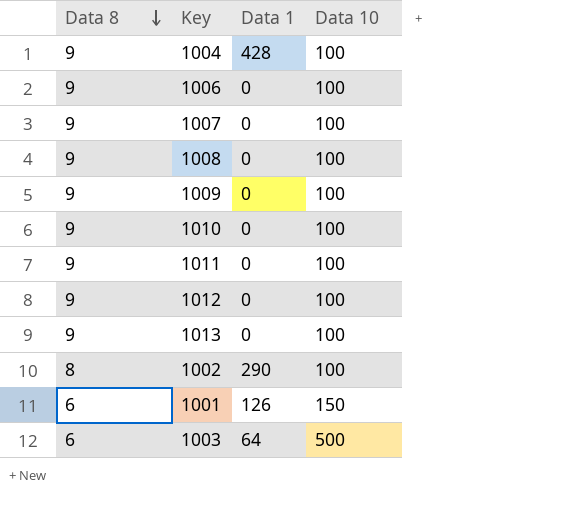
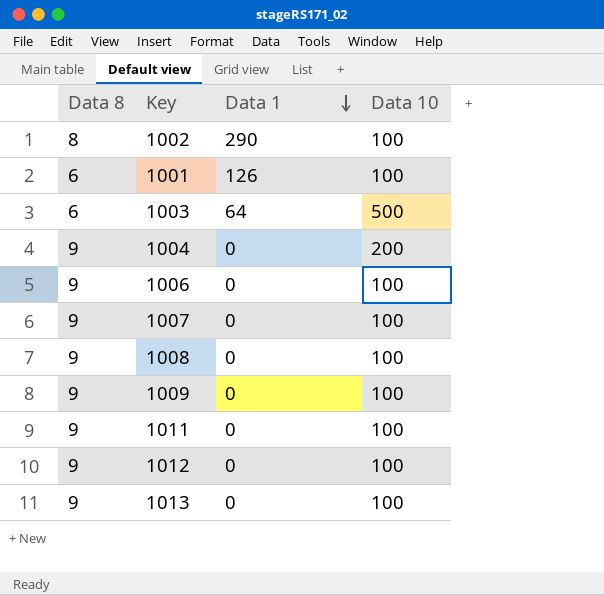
row order: Data 8 descending -> Data 1 descending
row 1010: 9 | 0 | 100 -> none
1001 | Data 10: 150 -> 100
1004 | Data 1: 428 -> 0
1004 | Data 10: 100 -> 200

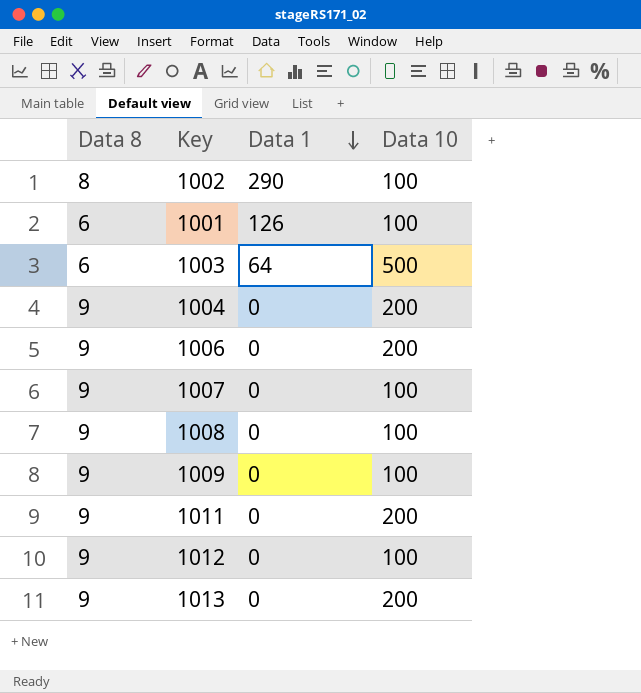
1006 | Data 10: 100 -> 200
1011 | Data 10: 100 -> 200
1013 | Data 10: 100 -> 200

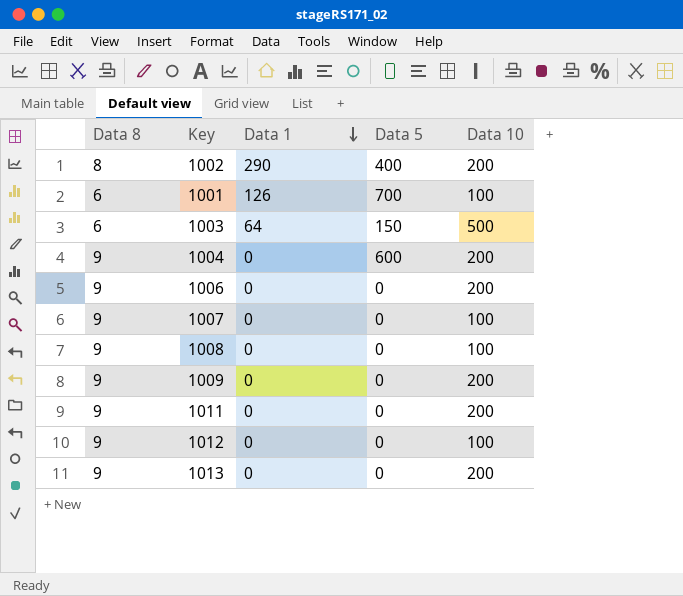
column Data 5 | position: none -> 4
1002 | Data 10: 100 -> 200
1009 | Data 10: 100 -> 200

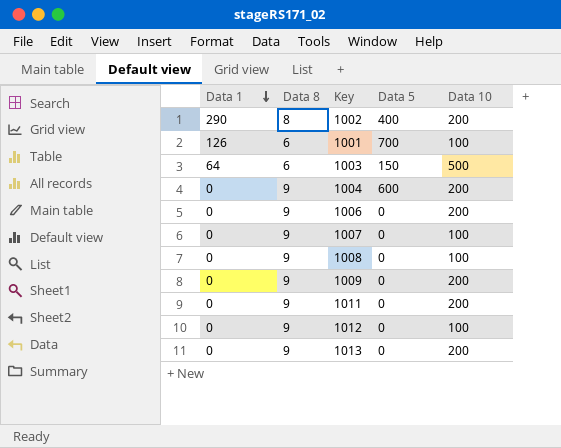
column Data 1 | position: 3 -> 1

